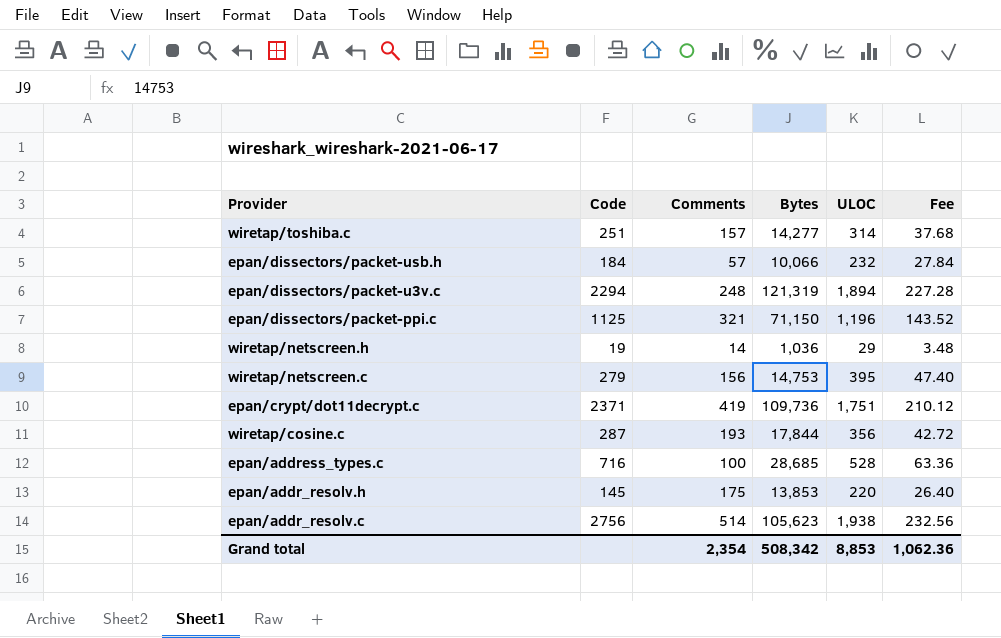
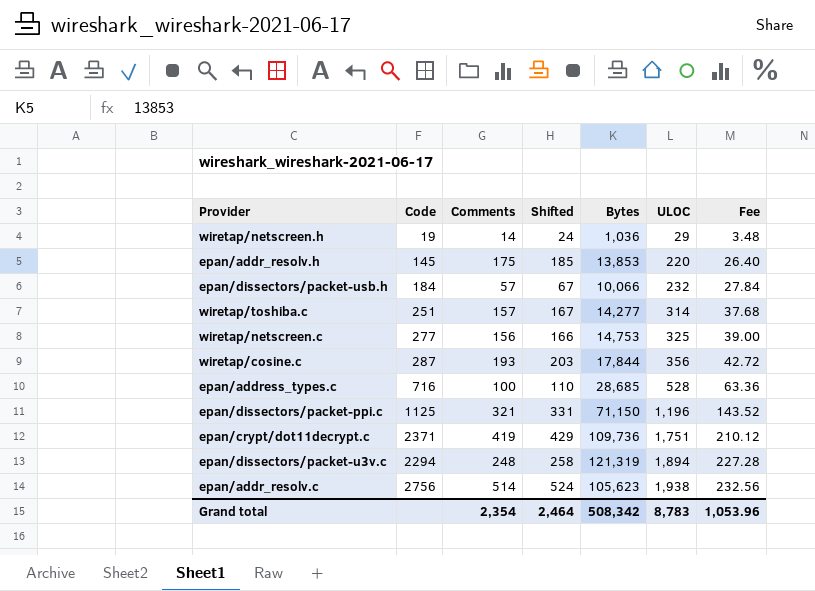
row order: none -> ULOC ascending
column Shifted | formula: none -> [Comments] + 10
wiretap/netscreen.c | Code: 279 -> 277
wiretap/netscreen.c | ULOC: 395 -> 325
wiretap/netscreen.c | Fee: 47.40 -> 39.00
Grand total | ULOC: 8,853 -> 8,783
Grand total | Fee: 1,062.36 -> 1,053.96

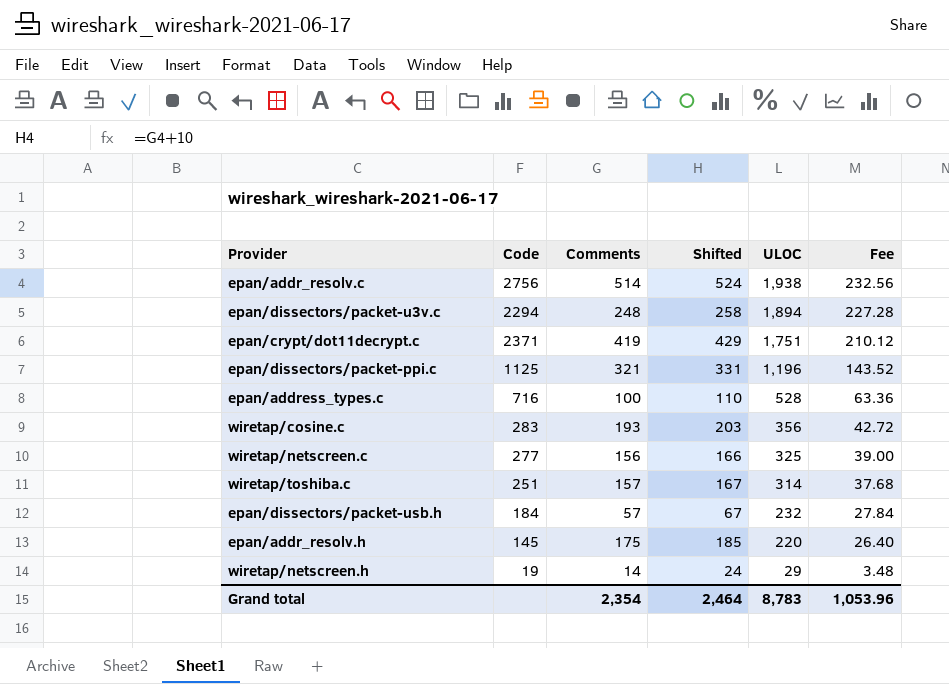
row order: ULOC ascending -> ULOC descending
column Bytes | position: 5 -> none
wiretap/cosine.c | Code: 287 -> 283

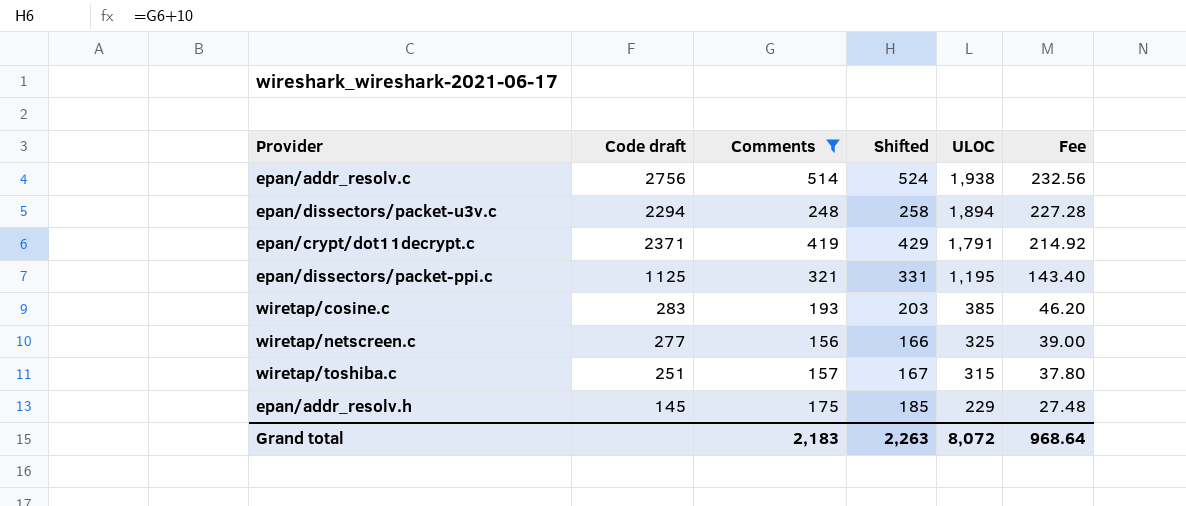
filter: none -> Comments >= 156
column name: Code -> Code draft
epan/crypt/dot11decrypt.c | ULOC: 1,751 -> 1,791
epan/crypt/dot11decrypt.c | Fee: 210.12 -> 214.92
epan/dissectors/packet-ppi.c | ULOC: 1,196 -> 1,195
epan/dissectors/packet-ppi.c | Fee: 143.52 -> 143.40
wiretap/cosine.c | ULOC: 356 -> 385
wiretap/cosine.c | Fee: 42.72 -> 46.20
wiretap/toshiba.c | ULOC: 314 -> 315
wiretap/toshiba.c | Fee: 37.68 -> 37.80
epan/addr_resolv.h | ULOC: 220 -> 229
epan/addr_resolv.h | Fee: 26.40 -> 27.48
Grand total | Comments: 2,354 -> 2,183
Grand total | Shifted: 2,464 -> 2,263
Grand total | ULOC: 8,783 -> 8,072
Grand total | Fee: 1,053.96 -> 968.64

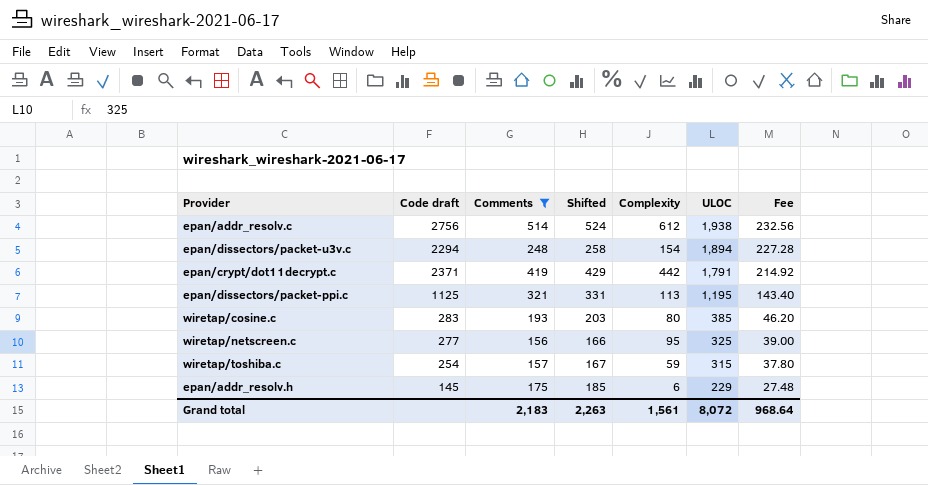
column Complexity | position: none -> 5
wiretap/toshiba.c | Code draft: 251 -> 254

